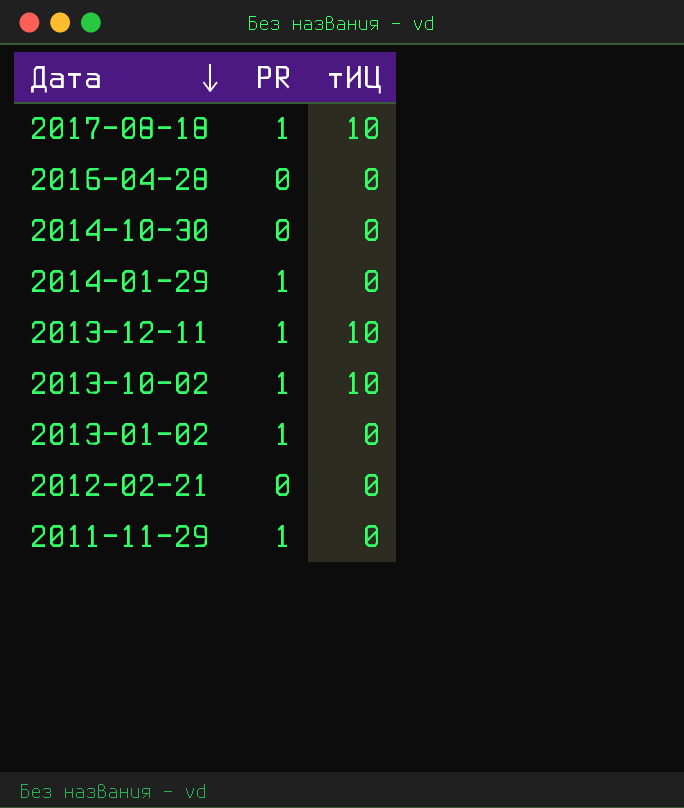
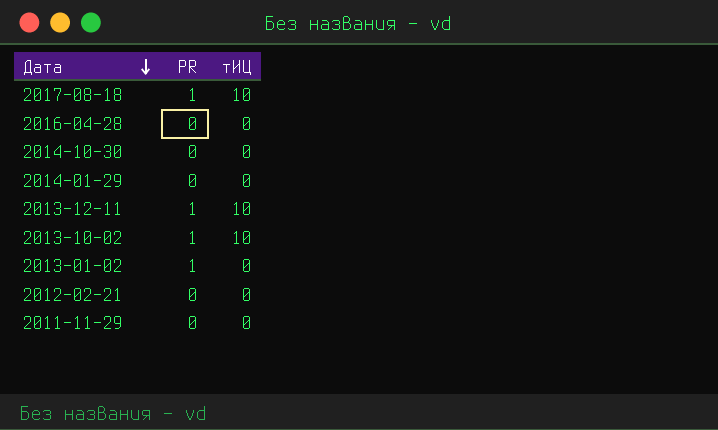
2014-01-29 | PR: 1 -> 0
2011-11-29 | PR: 1 -> 0

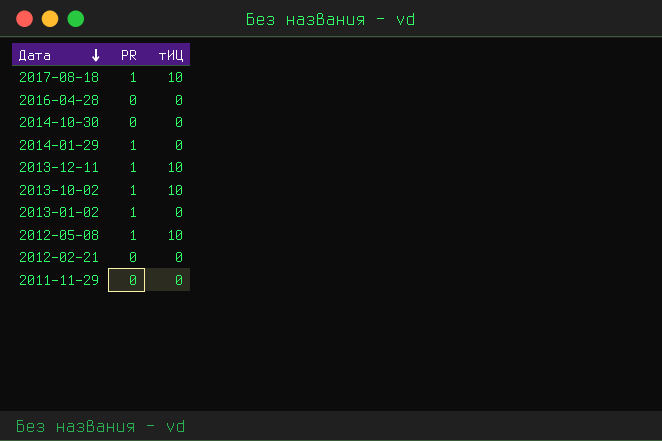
2014-01-29 | PR: 0 -> 1
row 2012-05-08: none -> 1 | 10

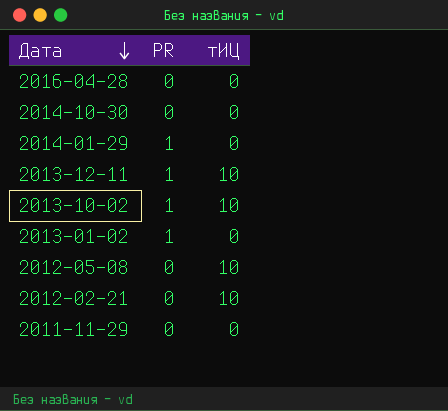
row 2017-08-18: 1 | 10 -> none
2012-05-08 | PR: 1 -> 0
2012-02-21 | тИЦ: 0 -> 10

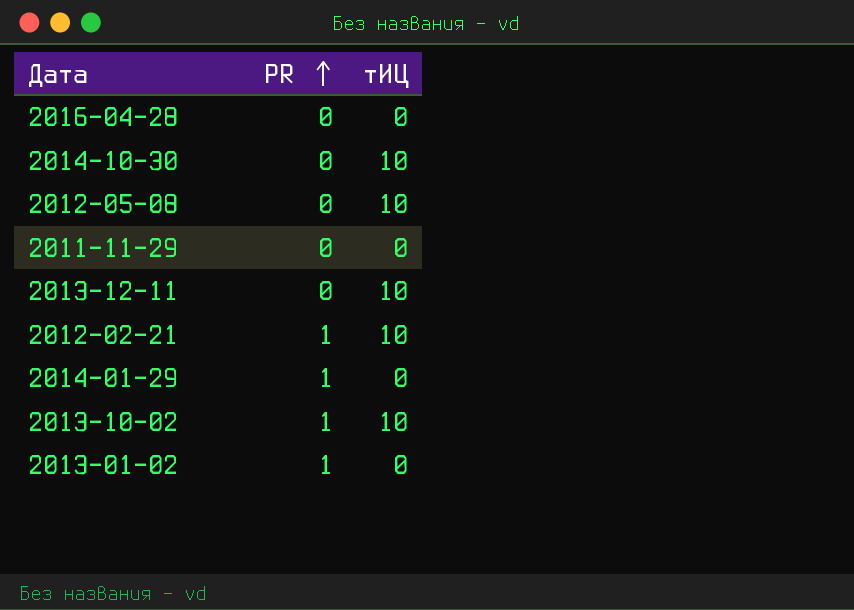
row order: Дата descending -> PR ascending
2014-10-30 | тИЦ: 0 -> 10
2013-12-11 | PR: 1 -> 0
2012-02-21 | PR: 0 -> 1

